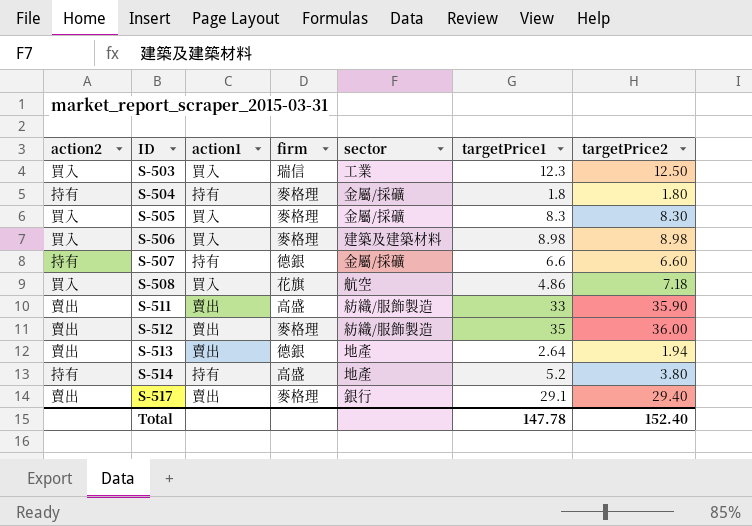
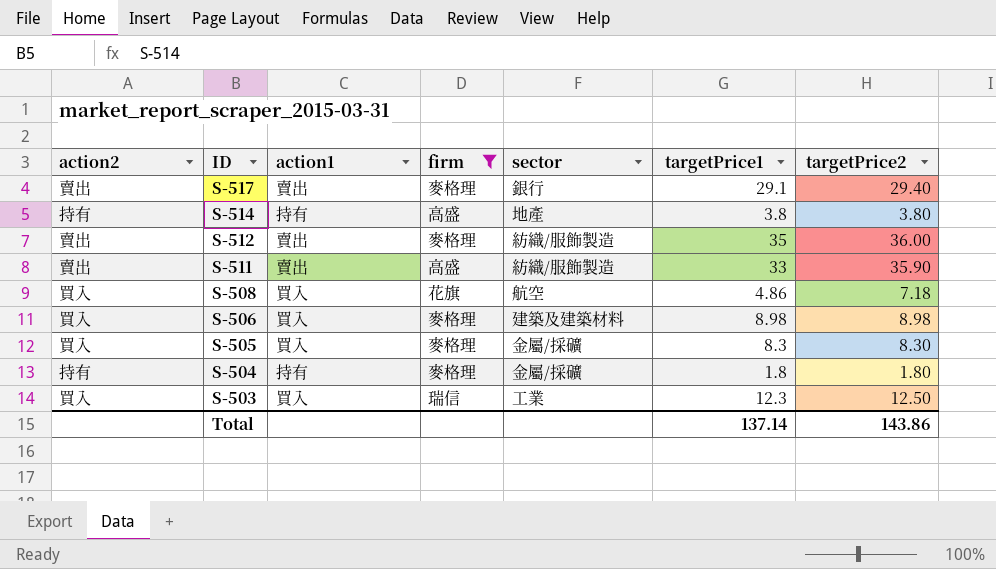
filter: none -> firm != 德銀
row order: ID ascending -> ID descending
S-514 | targetPrice1: 5.2 -> 3.8
Total | targetPrice1: 147.78 -> 137.14
Total | targetPrice2: 152.40 -> 143.86

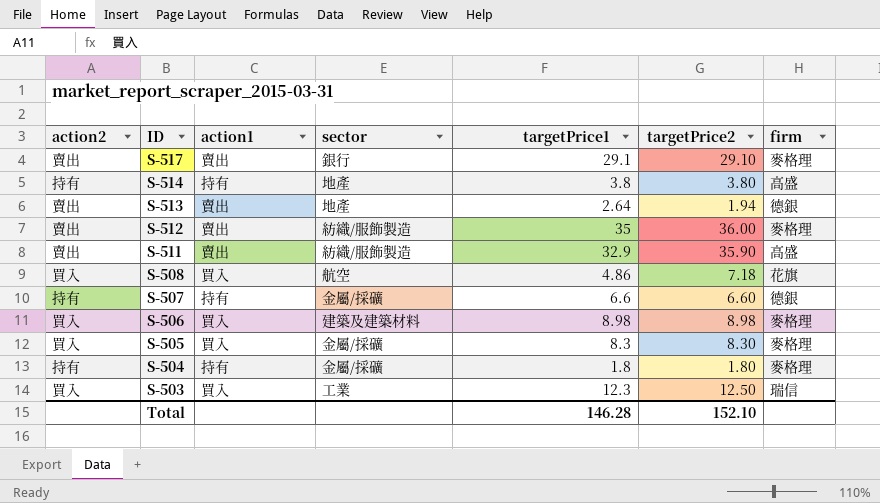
filter: firm != 德銀 -> none
column firm | position: 4 -> 7
S-517 | targetPrice2: 29.40 -> 29.10
S-511 | targetPrice1: 33 -> 32.9
Total | targetPrice1: 137.14 -> 146.28
Total | targetPrice2: 143.86 -> 152.10

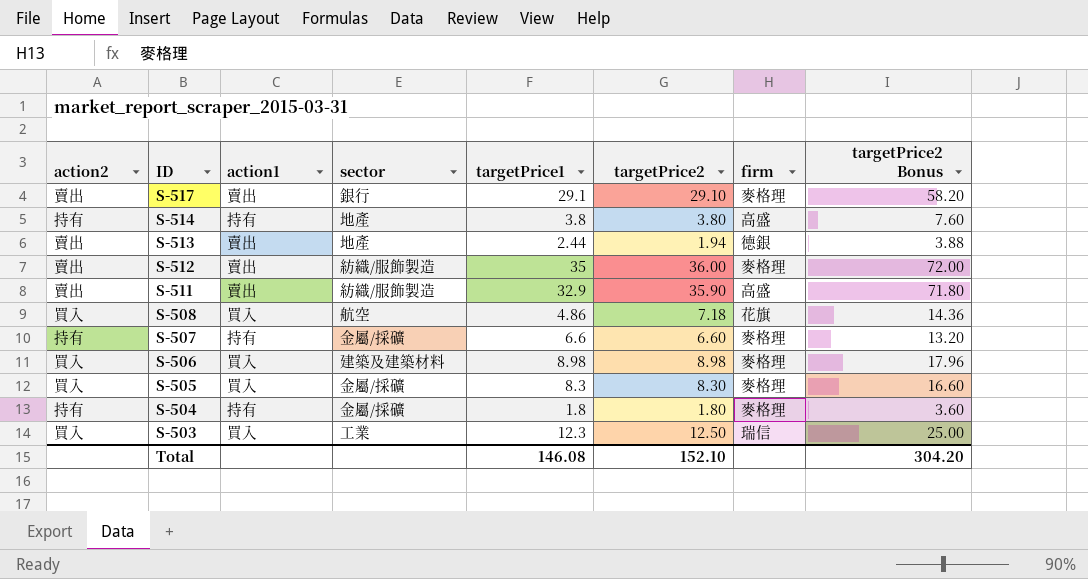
column targetPrice2 Bonus | formula: none -> [targetPrice2] * 2
S-513 | targetPrice1: 2.64 -> 2.44
S-507 | firm: 德銀 -> 麥格理
Total | targetPrice1: 146.28 -> 146.08

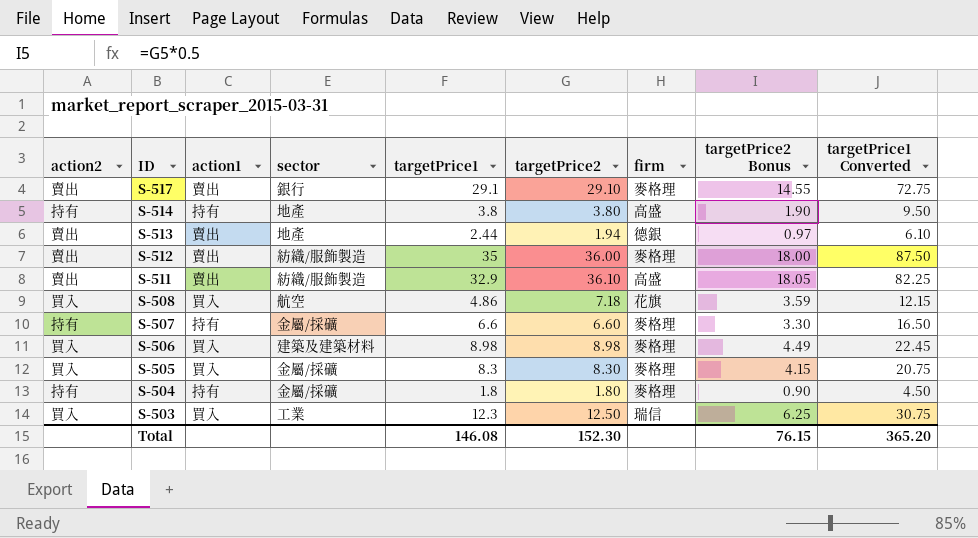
column targetPrice2 Bonus | formula: [targetPrice2] * 2 -> [targetPrice2] * 0.5
column targetPrice1 Converted | formula: none -> [targetPrice1] * 2.5
S-511 | targetPrice2: 35.90 -> 36.10
Total | targetPrice2: 152.10 -> 152.30
Total | targetPrice2 Bonus: 304.20 -> 76.15

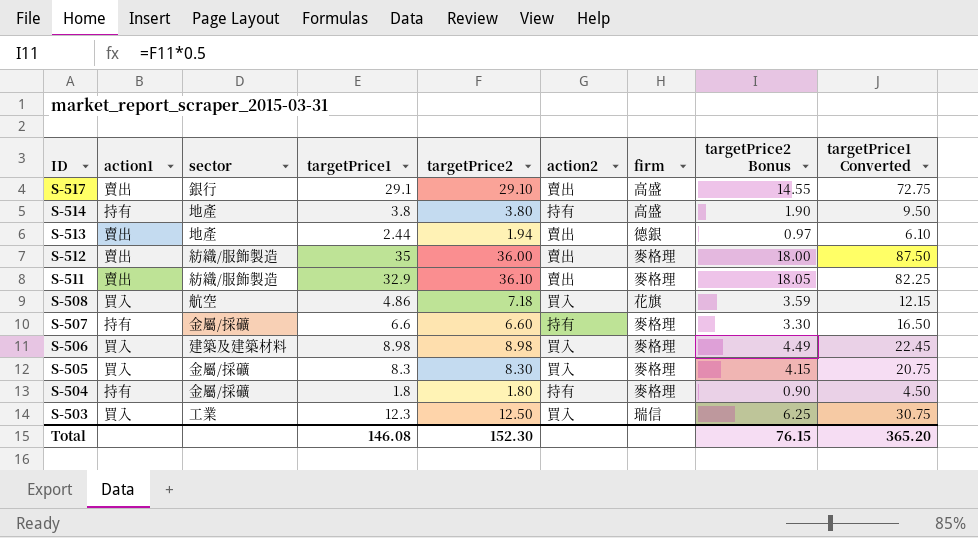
column action2 | position: 1 -> 6
S-517 | firm: 麥格理 -> 高盛
S-511 | firm: 高盛 -> 麥格理

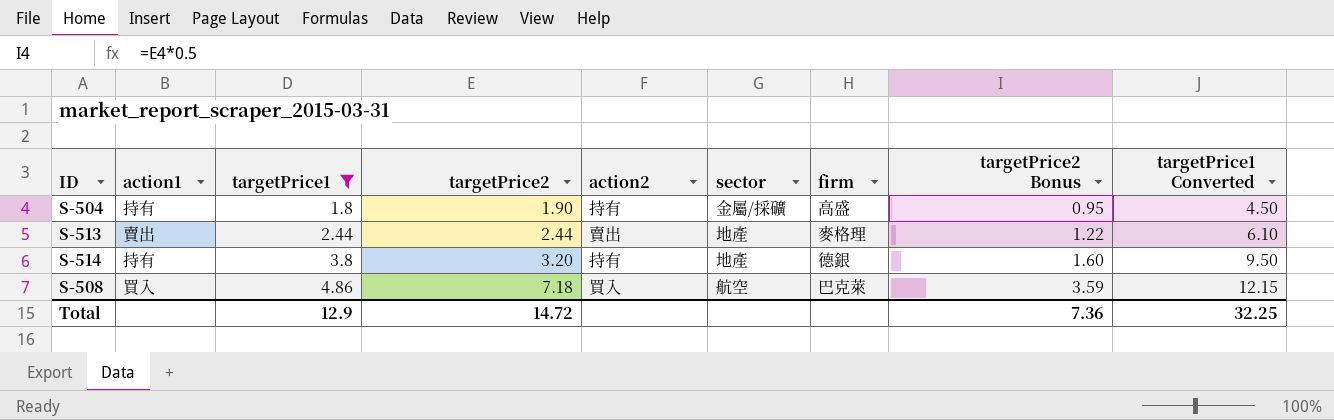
filter: none -> targetPrice1 <= 4.86
row order: ID descending -> targetPrice1 ascending
column sector | position: 3 -> 6
S-504 | targetPrice2: 1.80 -> 1.90
S-504 | firm: 麥格理 -> 高盛
S-504 | targetPrice2 Bonus: 0.90 -> 0.95
S-513 | targetPrice2: 1.94 -> 2.44
S-513 | firm: 德銀 -> 麥格理
S-513 | targetPrice2 Bonus: 0.97 -> 1.22
S-514 | targetPrice2: 3.80 -> 3.20
S-514 | firm: 高盛 -> 德銀
S-514 | targetPrice2 Bonus: 1.90 -> 1.60
S-508 | firm: 花旗 -> 巴克萊
Total | targetPrice1: 146.08 -> 12.9
Total | targetPrice2: 152.30 -> 14.72
Total | targetPrice2 Bonus: 76.15 -> 7.36
Total | targetPrice1 Converted: 365.20 -> 32.25

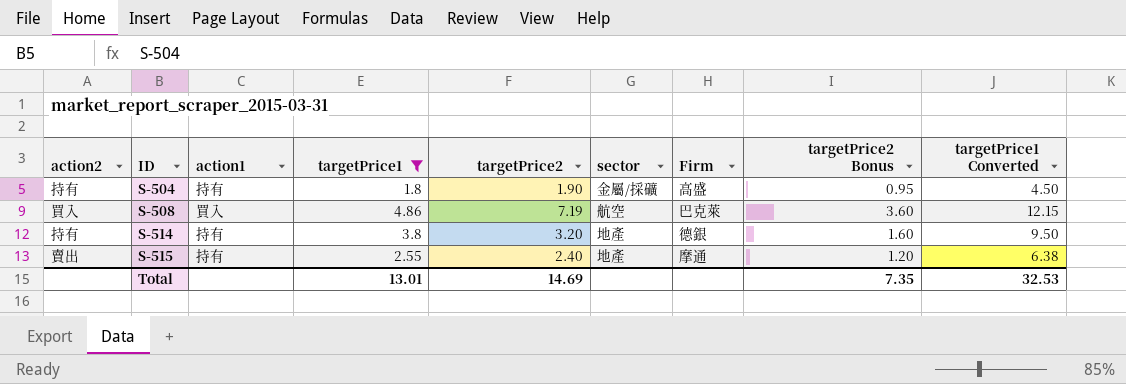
row order: targetPrice1 ascending -> ID ascending
column action2 | position: 5 -> 1
column name: firm -> Firm
row S-513: 賣出 | 2.44 | 2.44 | 賣出 | 地產 | 麥格理 | 1.22 | 6.10 -> none
S-508 | targetPrice2: 7.18 -> 7.19
S-508 | targetPrice2 Bonus: 3.59 -> 3.60
row S-515: none -> 賣出 | 持有 | 2.55 | 2.40 | 地產 | 摩通 | 1.20 | 6.38
Total | targetPrice1: 12.9 -> 13.01
Total | targetPrice2: 14.72 -> 14.69
Total | targetPrice2 Bonus: 7.36 -> 7.35
Total | targetPrice1 Converted: 32.25 -> 32.53

